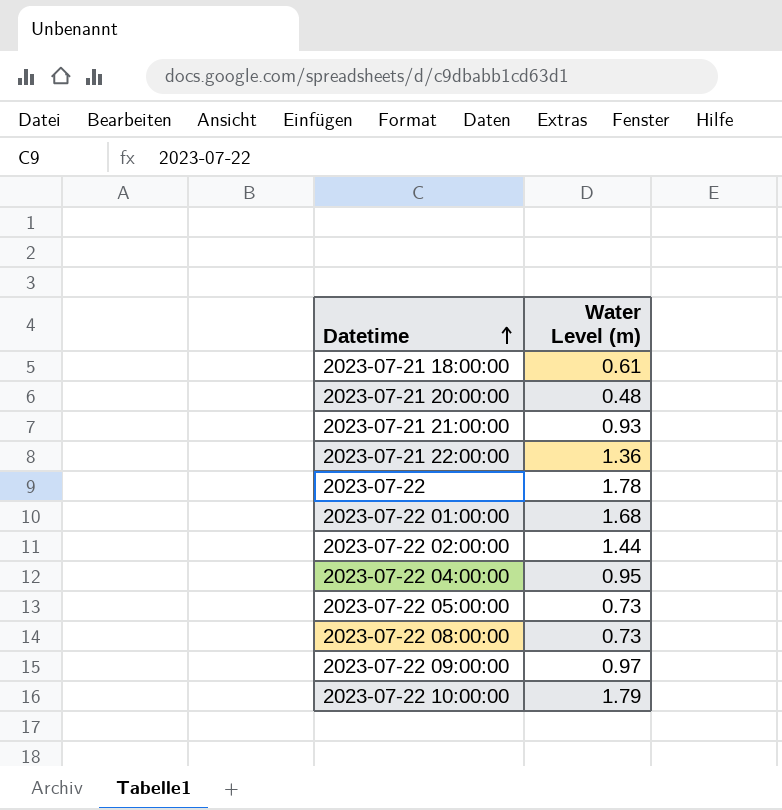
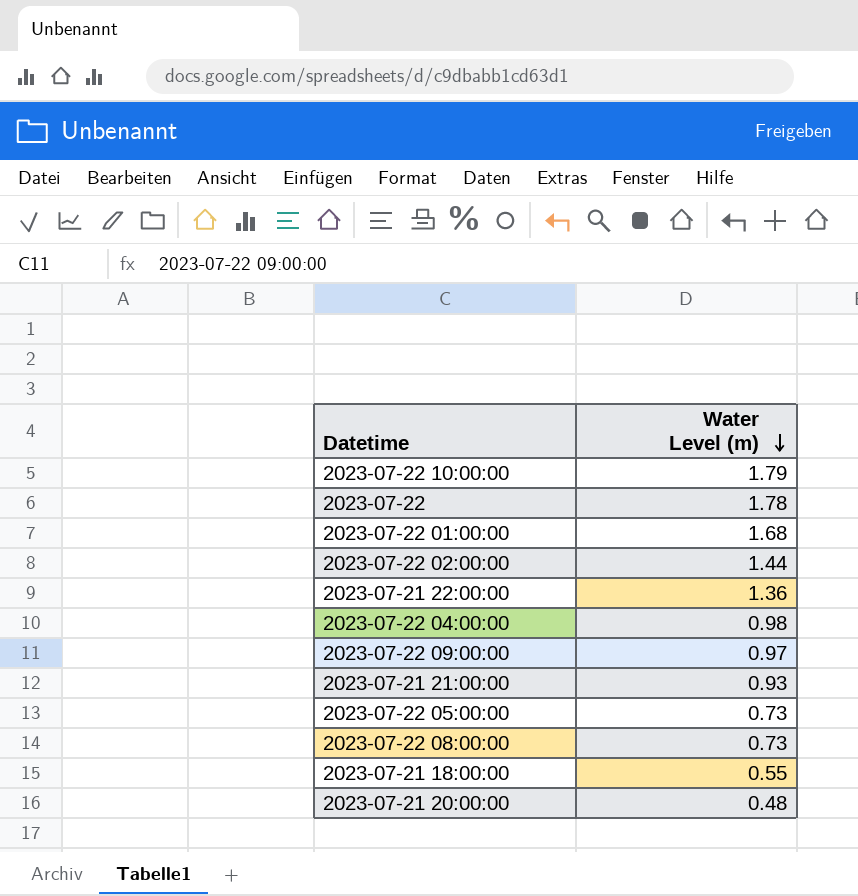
row order: Datetime ascending -> Water Level (m) descending
2023-07-22 04:00:00 | Water Level (m): 0.95 -> 0.98
2023-07-21 18:00:00 | Water Level (m): 0.61 -> 0.55

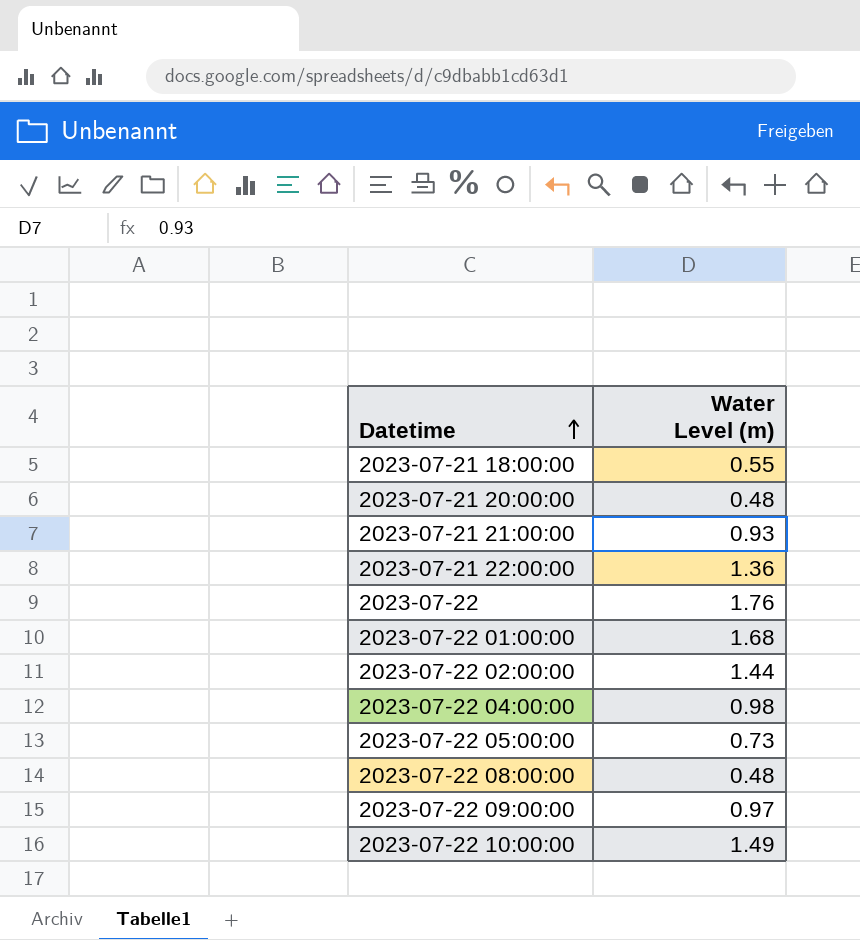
row order: Water Level (m) descending -> Datetime ascending
2023-07-22 | Water Level (m): 1.78 -> 1.76
2023-07-22 08:00:00 | Water Level (m): 0.73 -> 0.48
2023-07-22 10:00:00 | Water Level (m): 1.79 -> 1.49

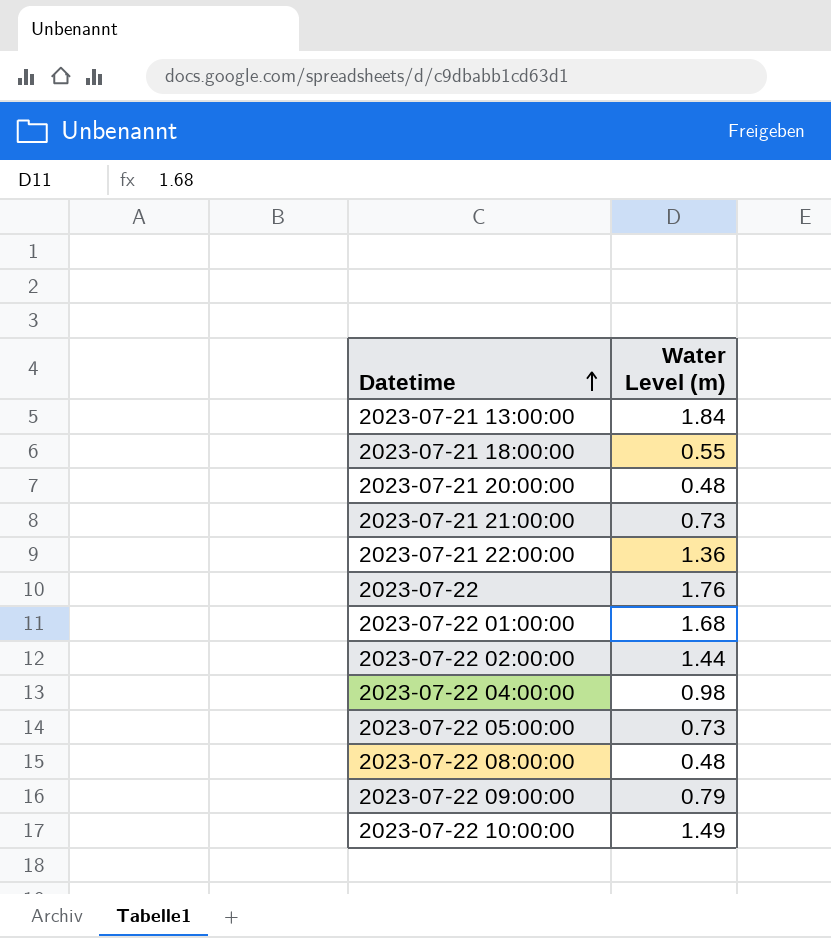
row 2023-07-21 13:00:00: none -> 1.84
2023-07-21 21:00:00 | Water Level (m): 0.93 -> 0.73
2023-07-22 09:00:00 | Water Level (m): 0.97 -> 0.79

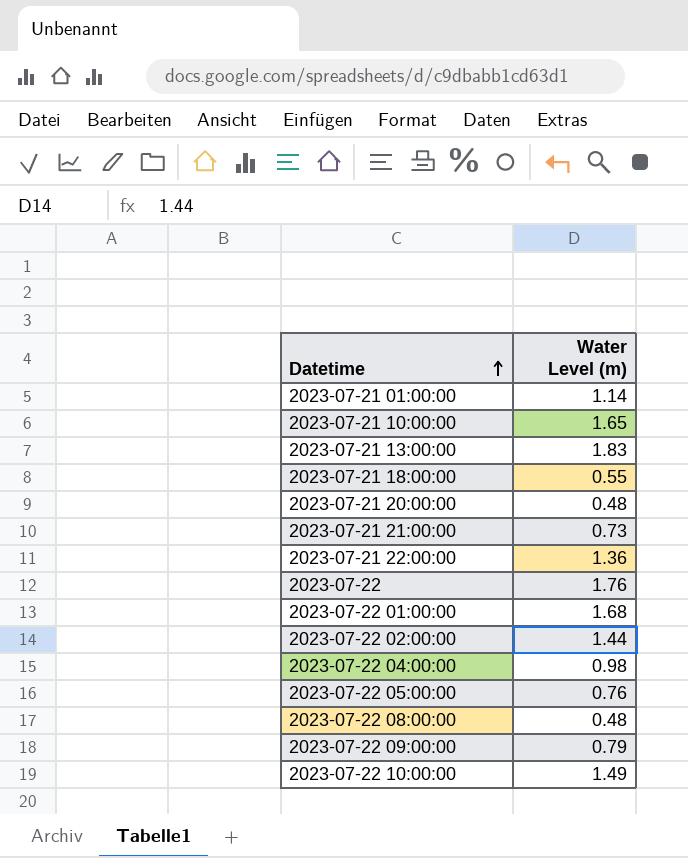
row 2023-07-21 01:00:00: none -> 1.14
row 2023-07-21 10:00:00: none -> 1.65
2023-07-21 13:00:00 | Water Level (m): 1.84 -> 1.83
2023-07-22 05:00:00 | Water Level (m): 0.73 -> 0.76

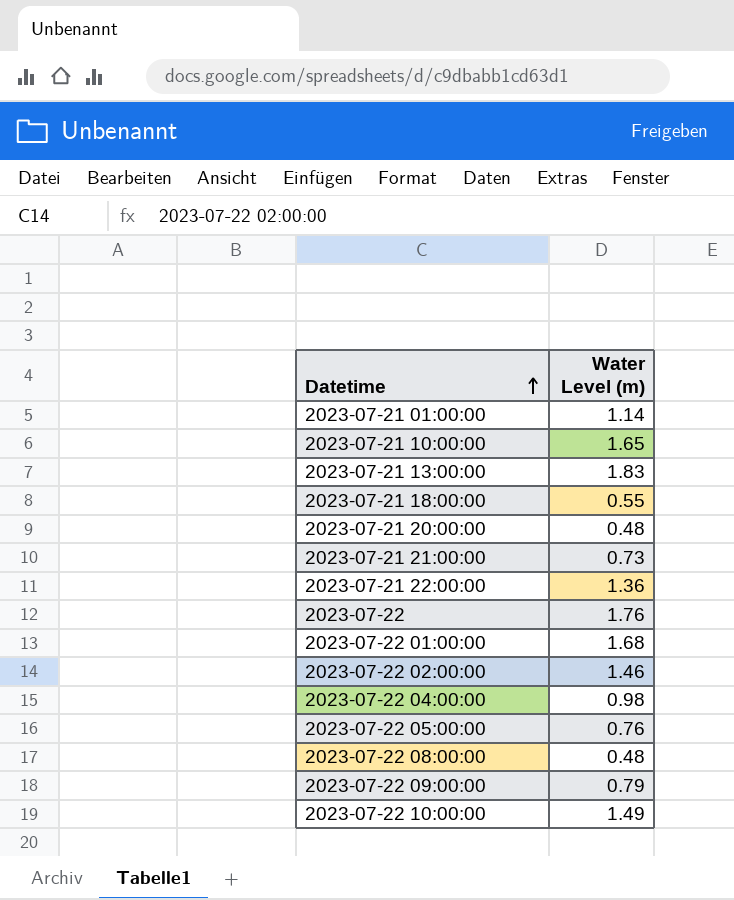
2023-07-22 02:00:00 | Water Level (m): 1.44 -> 1.46

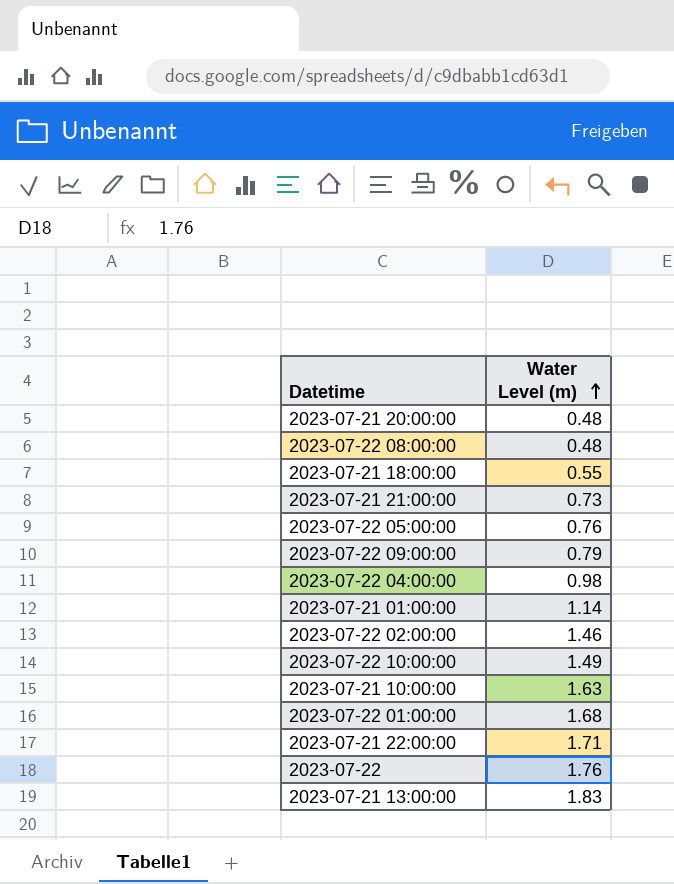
row order: Datetime ascending -> Water Level (m) ascending
2023-07-21 10:00:00 | Water Level (m): 1.65 -> 1.63
2023-07-21 22:00:00 | Water Level (m): 1.36 -> 1.71

